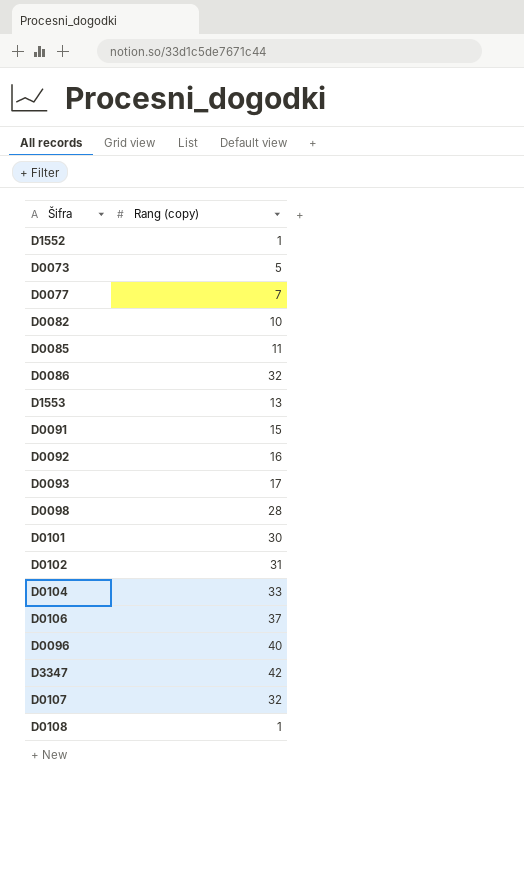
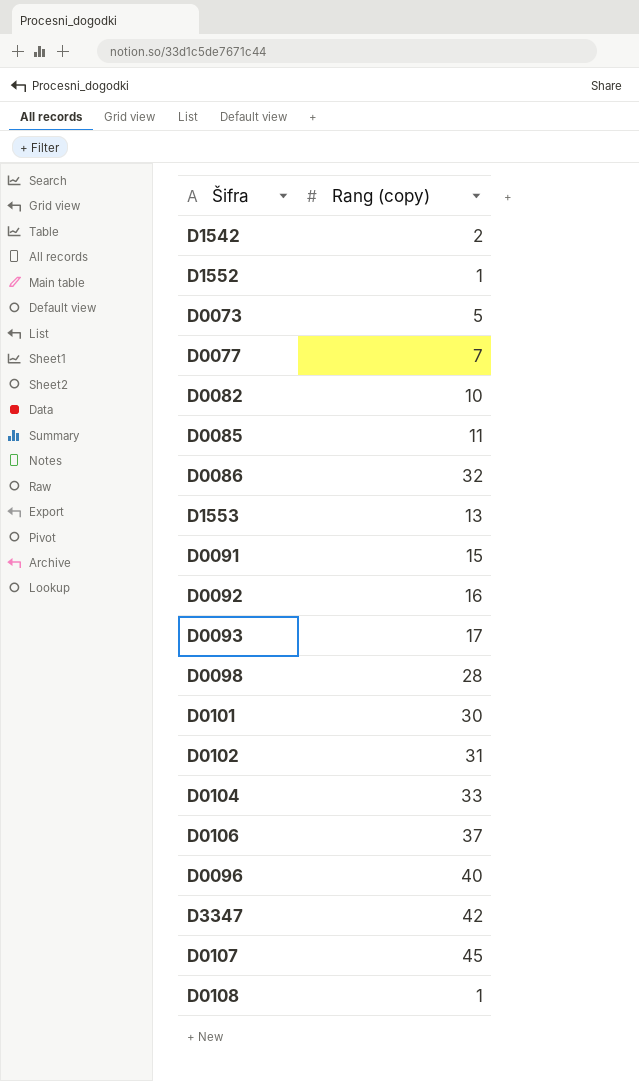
row D1542: none -> 2
D0107 | Rang (copy): 32 -> 45

